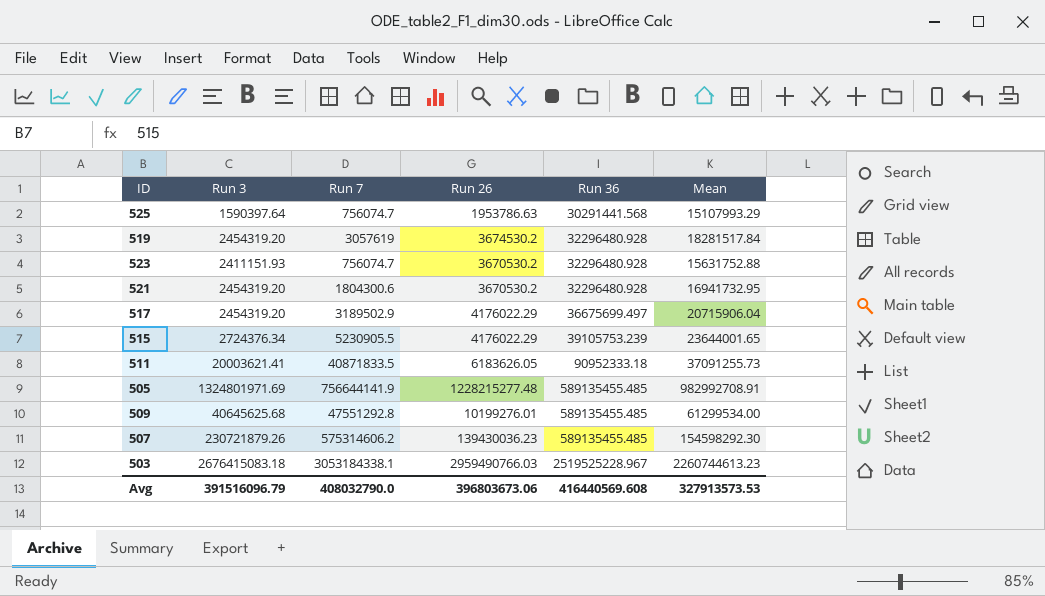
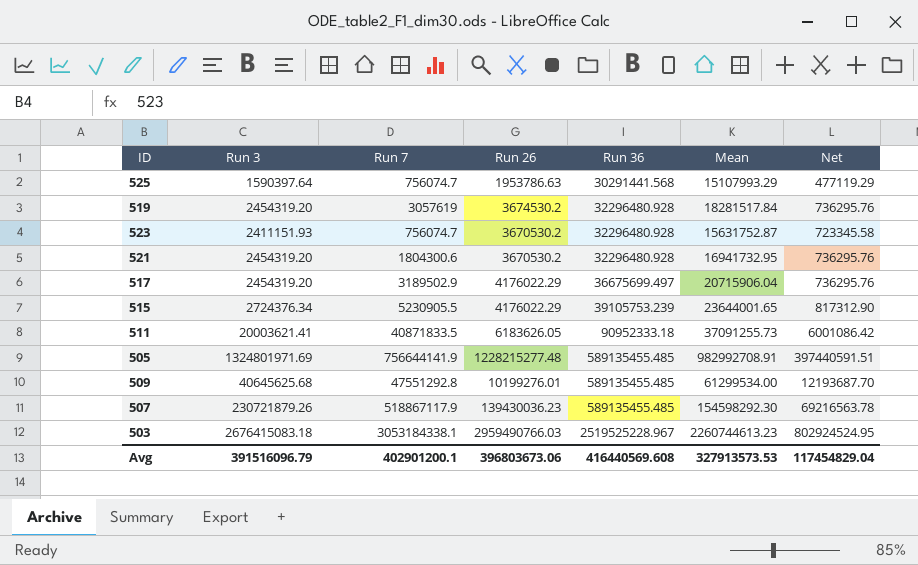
column Net | formula: none -> [Run 3] * 0.3
523 | Mean: 15631752.88 -> 15631752.87
507 | Run 7: 575314606.2 -> 518867117.9
Avg | Run 7: 408032790.0 -> 402901200.1

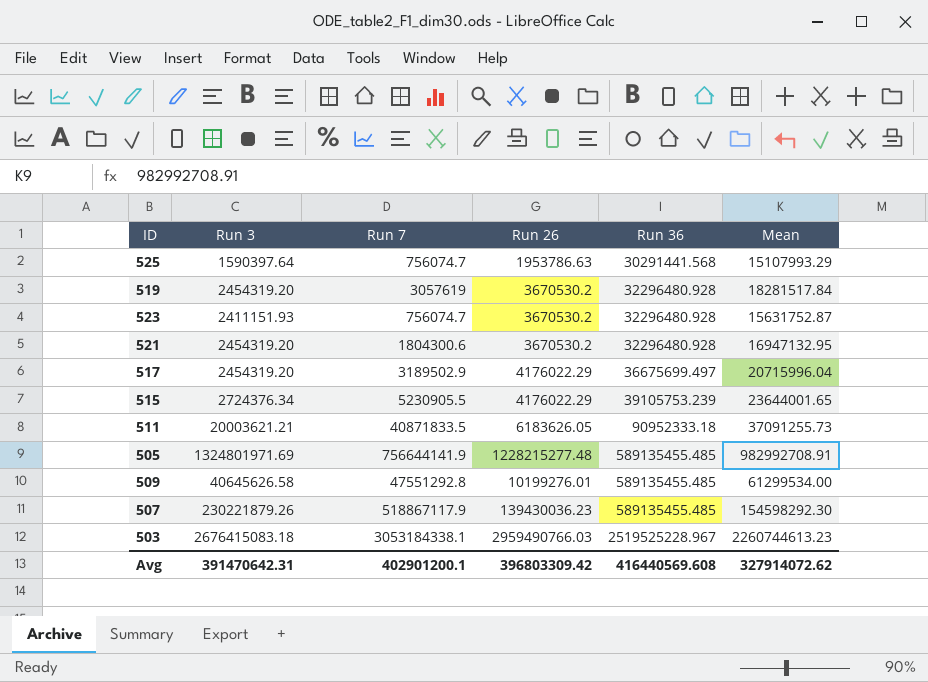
column Net | formula: [Run 3] * 0.3 -> none
519 | Run 26: 3674530.2 -> 3670530.2
521 | Mean: 16941732.95 -> 16947132.95
517 | Mean: 20715906.04 -> 20715996.04
511 | Run 3: 20003621.41 -> 20003621.21
509 | Run 3: 40645625.68 -> 40645626.58
507 | Run 3: 230721879.26 -> 230221879.26
Avg | Run 3: 391516096.79 -> 391470642.31
Avg | Run 26: 396803673.06 -> 396803309.42
Avg | Mean: 327913573.53 -> 327914072.62

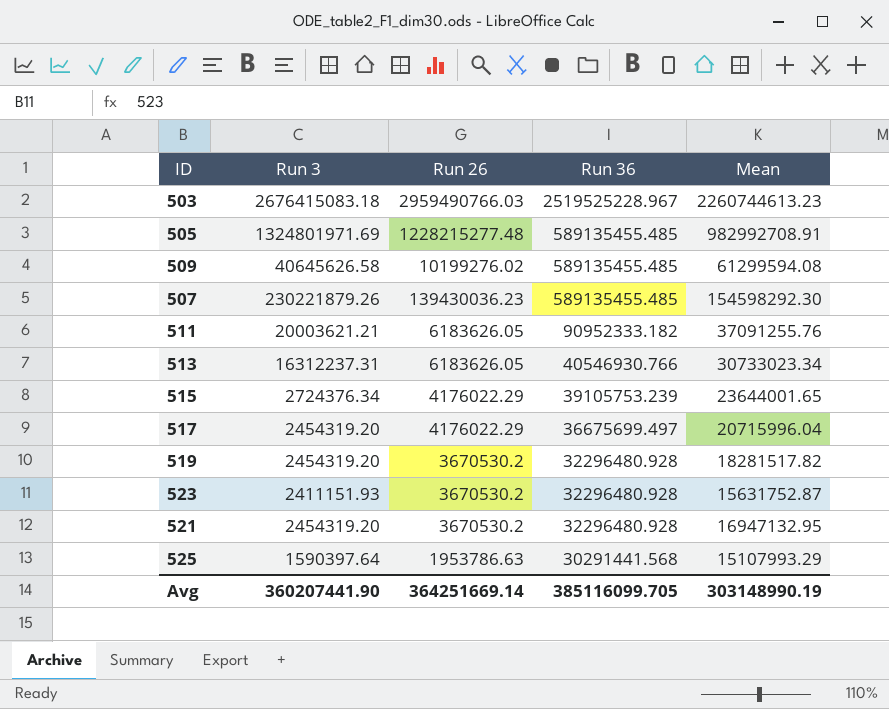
row order: Run 36 ascending -> Run 36 descending
column Run 7 | position: 3 -> none
509 | Run 26: 10199276.01 -> 10199276.02
509 | Mean: 61299534.00 -> 61299594.08
511 | Run 36: 90952333.18 -> 90952333.182
511 | Mean: 37091255.73 -> 37091255.76
row 513: none -> 16312237.31 | 6183626.05 | 40546930.766 | 30733023.34
519 | Mean: 18281517.84 -> 18281517.82
Avg | Run 3: 391470642.31 -> 360207441.90
Avg | Run 26: 396803309.42 -> 364251669.14
Avg | Run 36: 416440569.608 -> 385116099.705
Avg | Mean: 327914072.62 -> 303148990.19

